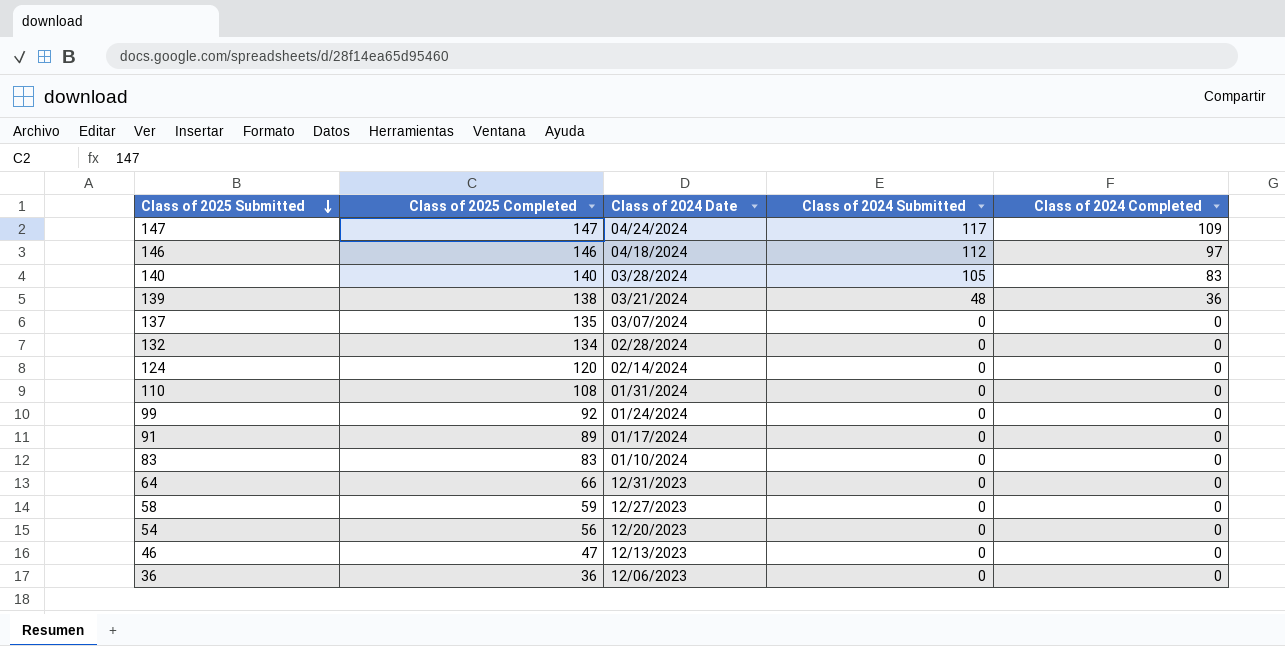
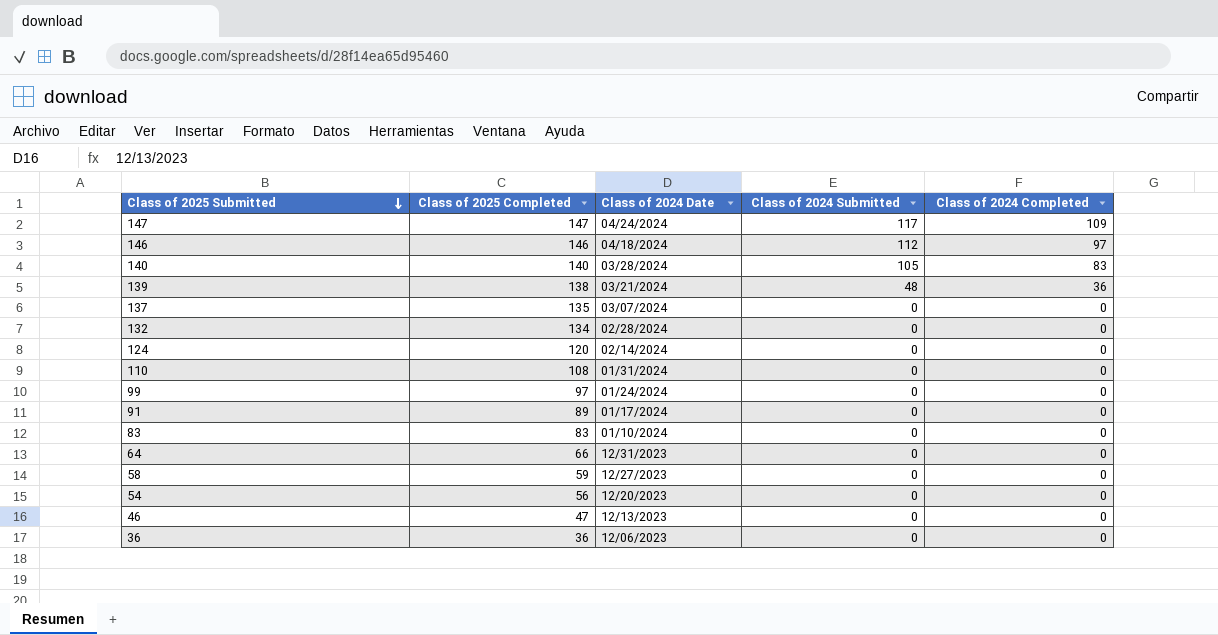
99 | Class of 2025 Completed: 92 -> 97

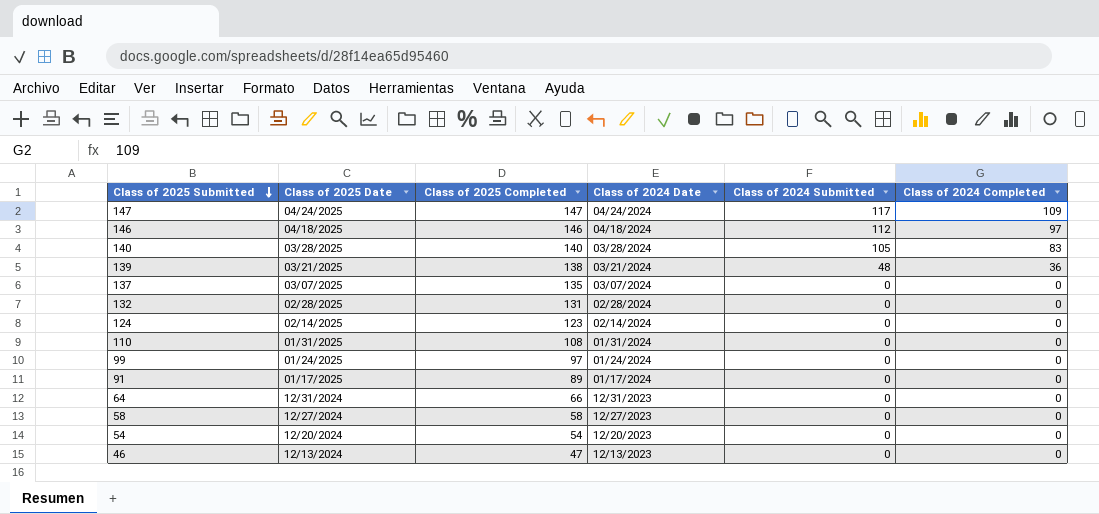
column Class of 2025 Date | position: none -> 2
row 83: 83 | 01/10/2024 | 0 | 0 -> none
row 36: 36 | 12/06/2023 | 0 | 0 -> none
132 | Class of 2025 Completed: 134 -> 131
124 | Class of 2025 Completed: 120 -> 123
58 | Class of 2025 Completed: 59 -> 58
54 | Class of 2025 Completed: 56 -> 54

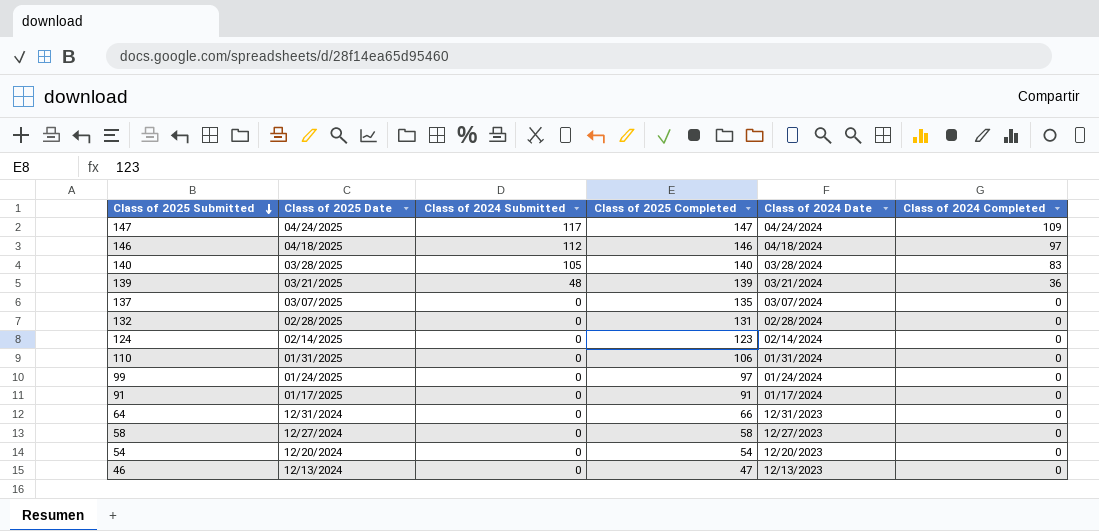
column Class of 2024 Submitted | position: 5 -> 3
139 | Class of 2025 Completed: 138 -> 139
110 | Class of 2025 Completed: 108 -> 106
91 | Class of 2025 Completed: 89 -> 91

